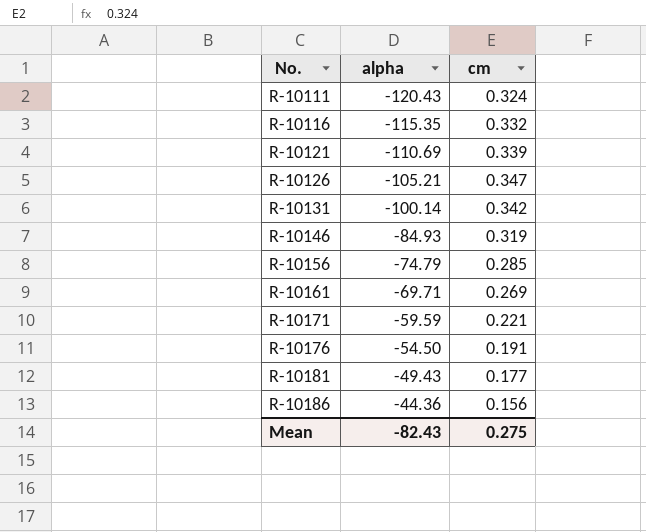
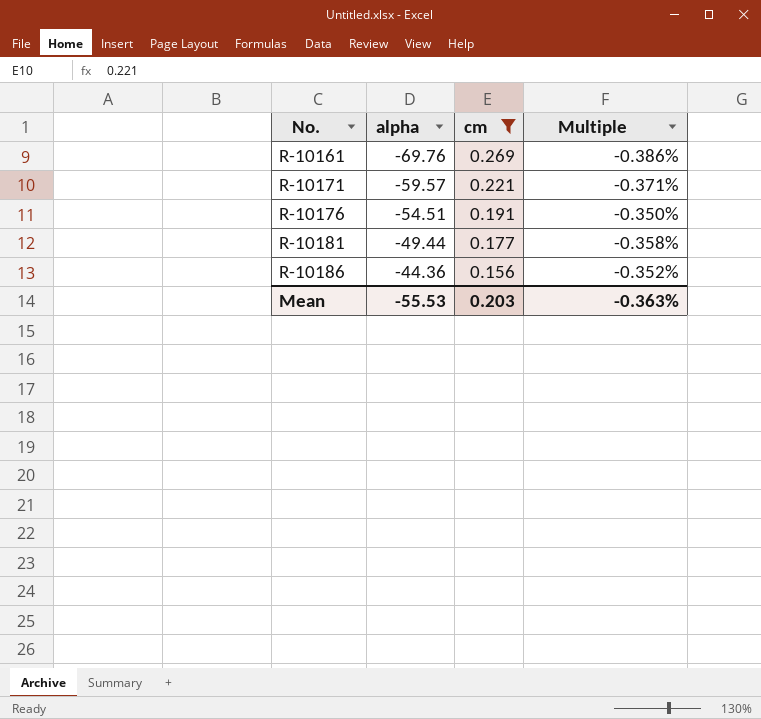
filter: none -> cm <= 0.269
column Multiple | formula: none -> [cm] / [alpha]
R-10161 | alpha: -69.71 -> -69.76
R-10171 | alpha: -59.59 -> -59.57
R-10176 | alpha: -54.50 -> -54.51
R-10181 | alpha: -49.43 -> -49.44
Mean | alpha: -82.43 -> -55.53
Mean | cm: 0.275 -> 0.203

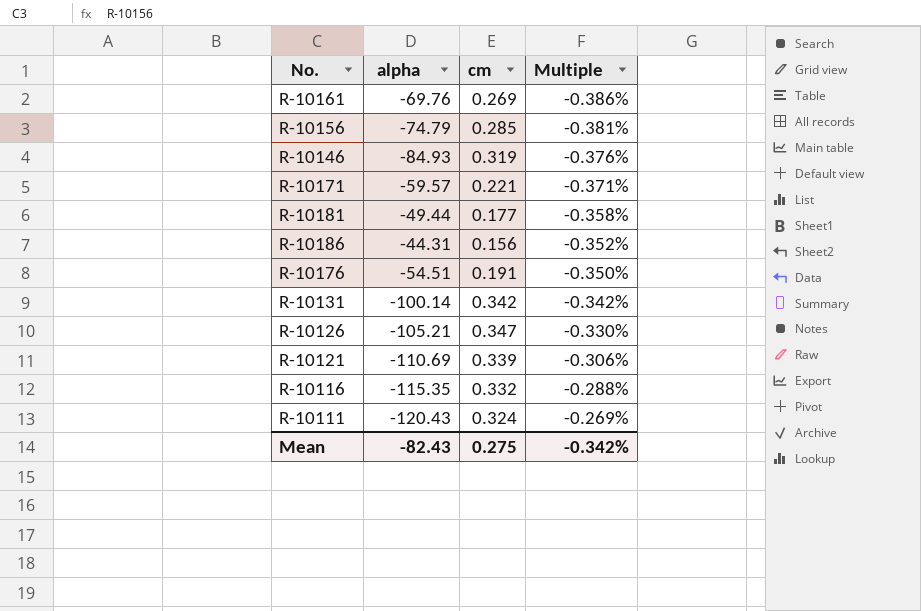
filter: cm <= 0.269 -> none
row order: No. ascending -> Multiple ascending
R-10186 | alpha: -44.36 -> -44.31
Mean | alpha: -55.53 -> -82.43
Mean | cm: 0.203 -> 0.275
Mean | Multiple: -0.363% -> -0.342%

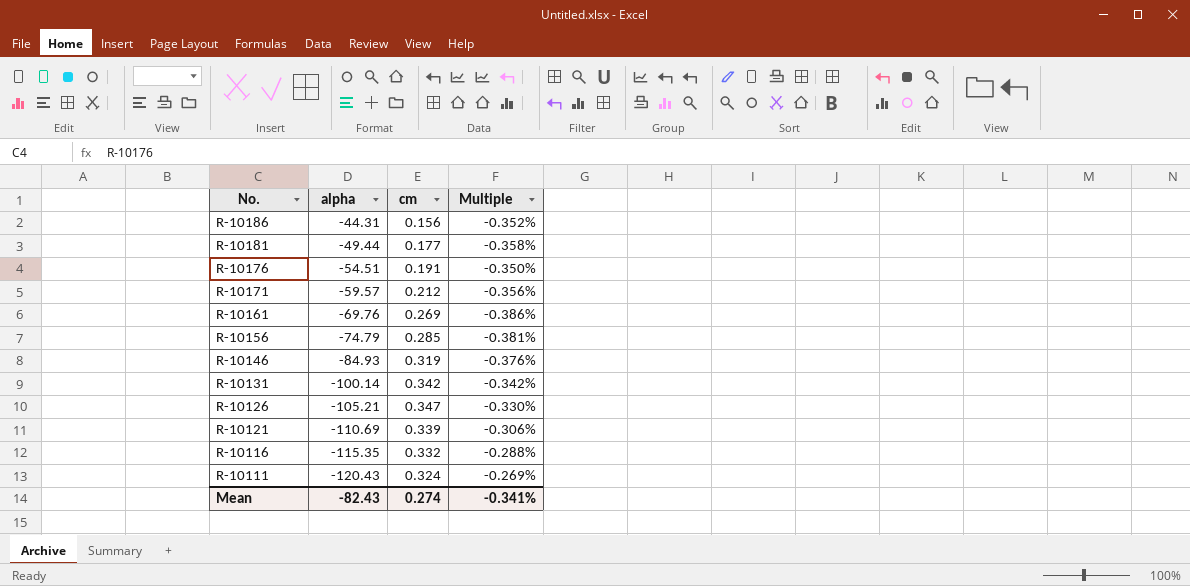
row order: Multiple ascending -> No. descending
R-10171 | cm: 0.221 -> 0.212
R-10171 | Multiple: -0.371% -> -0.356%
Mean | cm: 0.275 -> 0.274
Mean | Multiple: -0.342% -> -0.341%

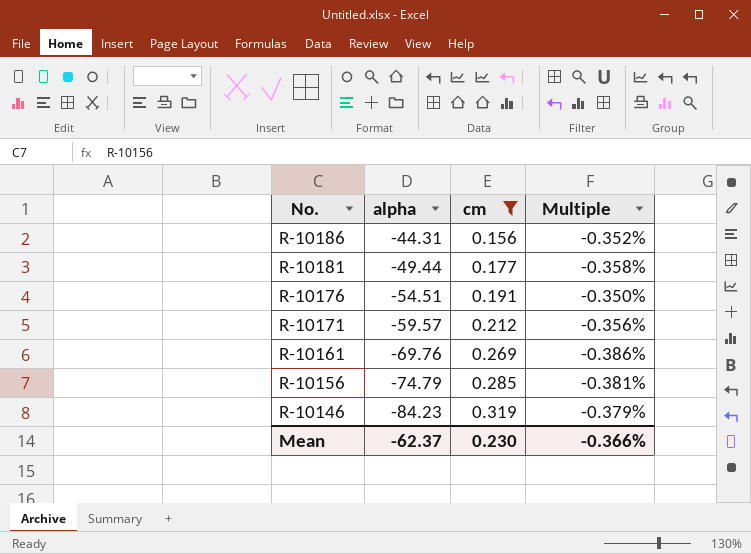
filter: none -> cm <= 0.319
R-10146 | alpha: -84.93 -> -84.23
R-10146 | Multiple: -0.376% -> -0.379%
Mean | alpha: -82.43 -> -62.37
Mean | cm: 0.274 -> 0.230
Mean | Multiple: -0.341% -> -0.366%

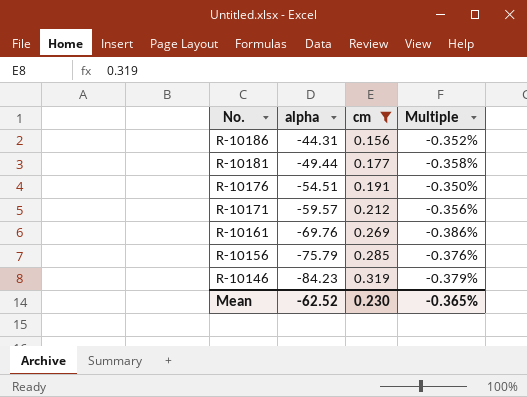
R-10156 | alpha: -74.79 -> -75.79
R-10156 | Multiple: -0.381% -> -0.376%
Mean | alpha: -62.37 -> -62.52
Mean | Multiple: -0.366% -> -0.365%

